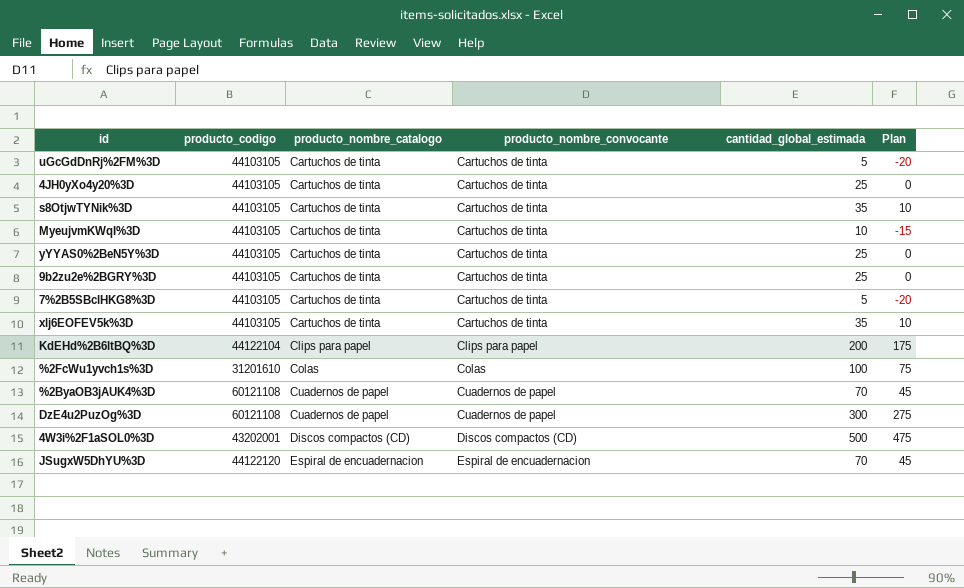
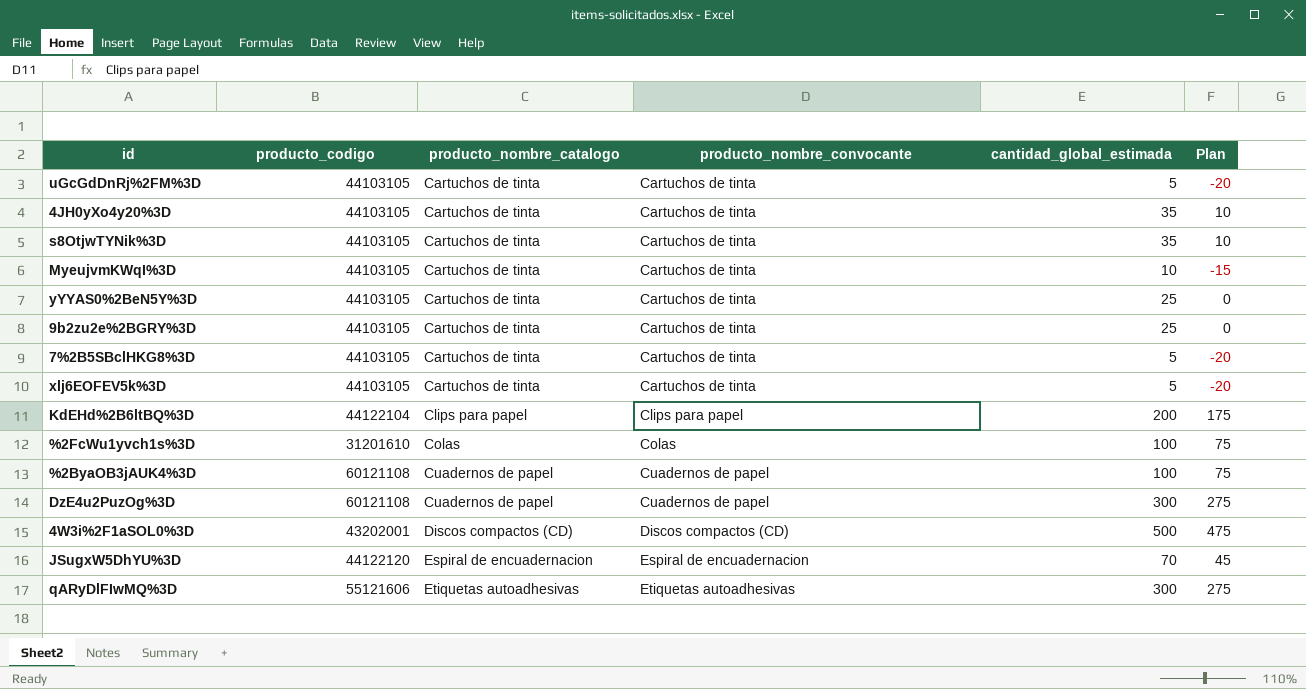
4JH0yXo4y20%3D | cantidad_global_estimada: 25 -> 35
4JH0yXo4y20%3D | Plan: 0 -> 10
xlj6EOFEV5k%3D | cantidad_global_estimada: 35 -> 5
xlj6EOFEV5k%3D | Plan: 10 -> -20
%2ByaOB3jAUK4%3D | cantidad_global_estimada: 70 -> 100
%2ByaOB3jAUK4%3D | Plan: 45 -> 75
row qARyDlFIwMQ%3D: none -> 55121606 | Etiquetas autoadhesivas | Etiquetas autoadhesivas | 300 | 275

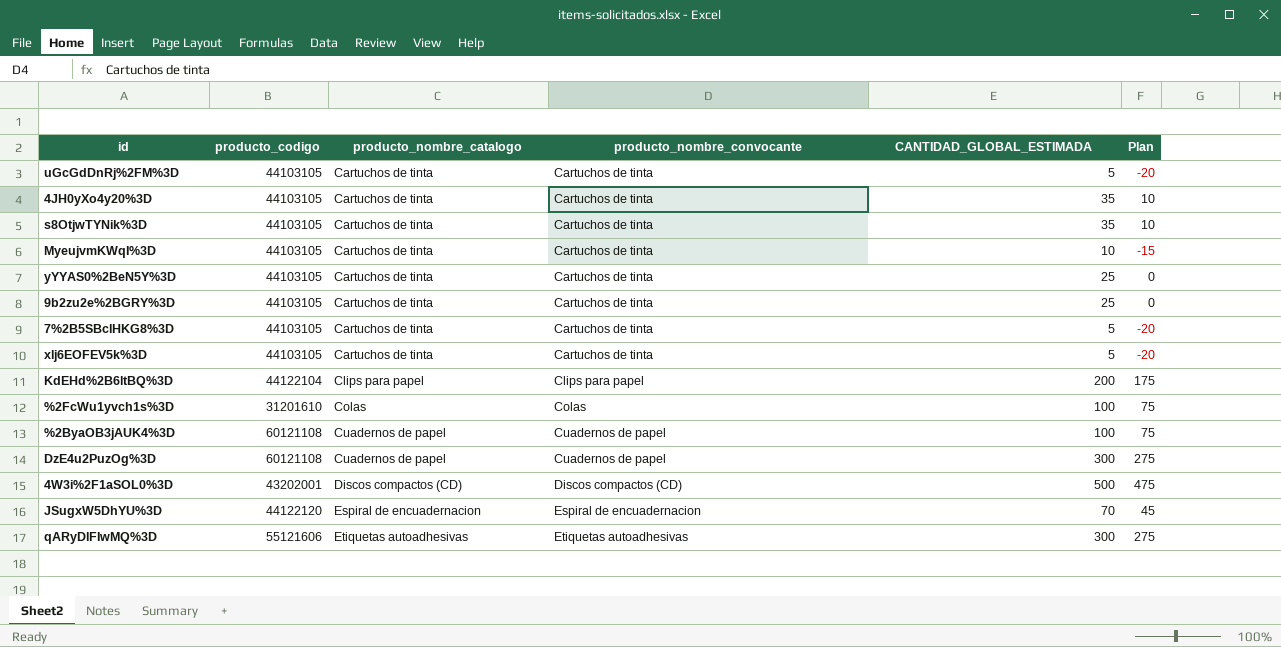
column name: cantidad_global_estimada -> CANTIDAD_GLOBAL_ESTIMADA

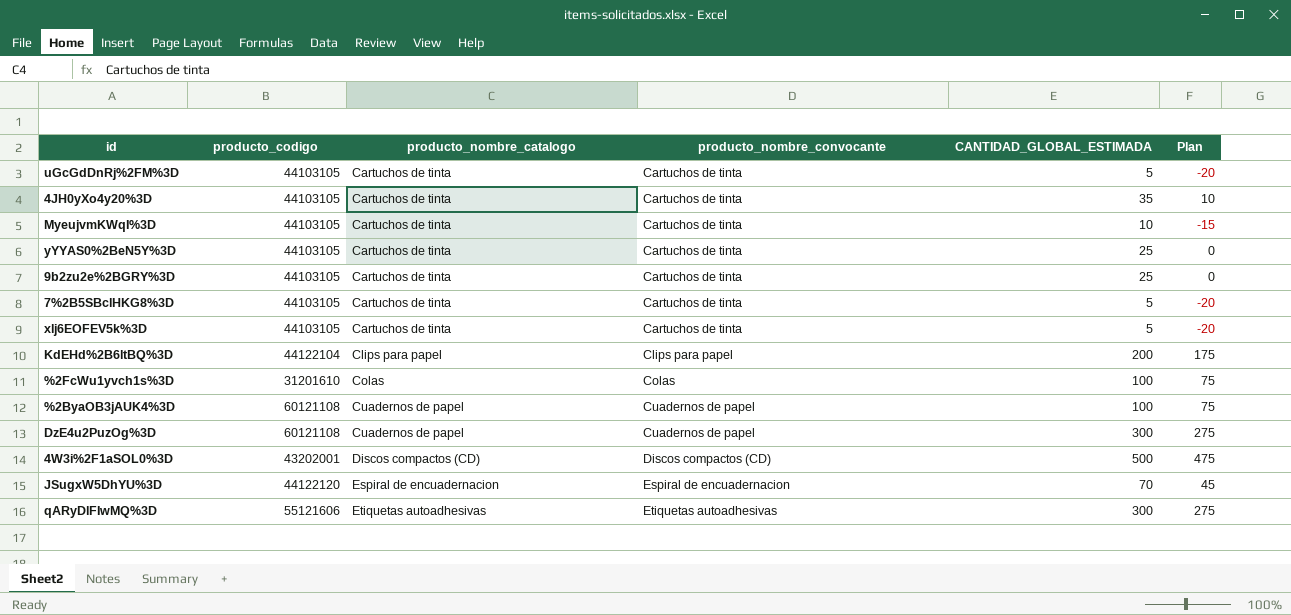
row s8OtjwTYNik%3D: 44103105 | Cartuchos de tinta | Cartuchos de tinta | 35 | 10 -> none

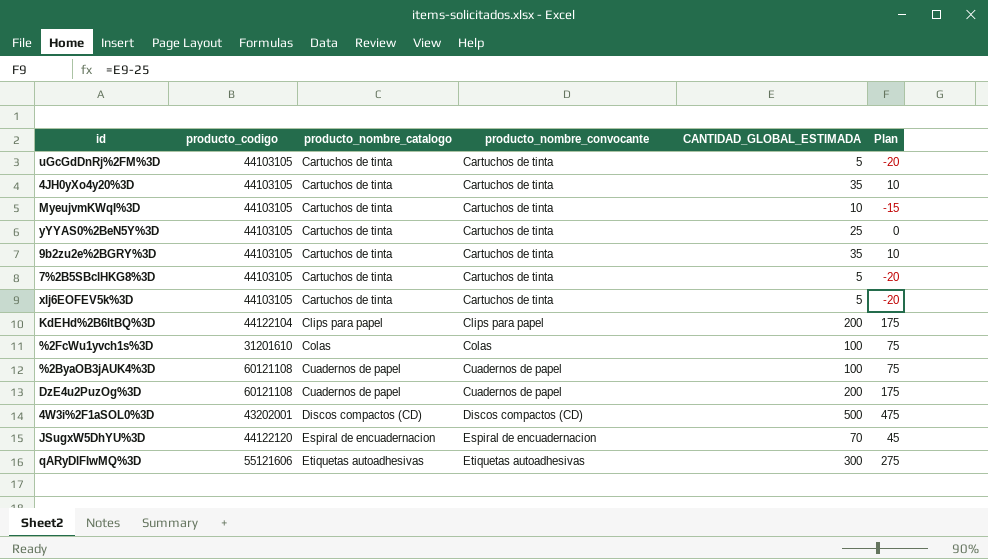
9b2zu2e%2BGRY%3D | CANTIDAD_GLOBAL_ESTIMADA: 25 -> 35
9b2zu2e%2BGRY%3D | Plan: 0 -> 10
DzE4u2PuzOg%3D | CANTIDAD_GLOBAL_ESTIMADA: 300 -> 200
DzE4u2PuzOg%3D | Plan: 275 -> 175

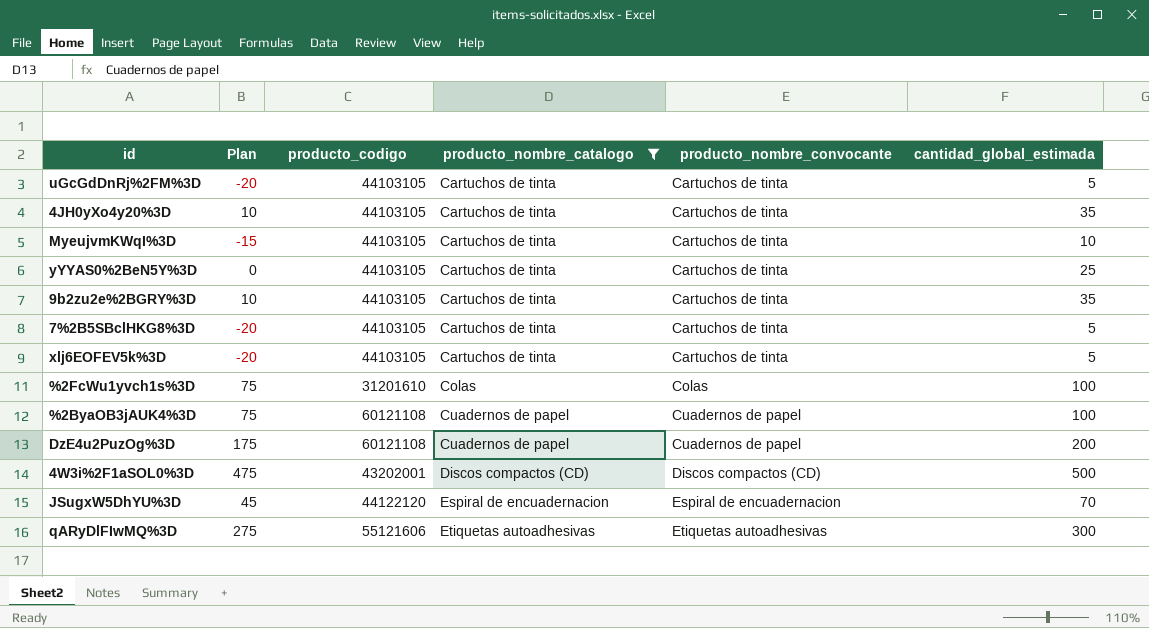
filter: none -> producto_nombre_catalogo != Clips para papel
column Plan | position: 6 -> 2
column name: CANTIDAD_GLOBAL_ESTIMADA -> cantidad_global_estimada

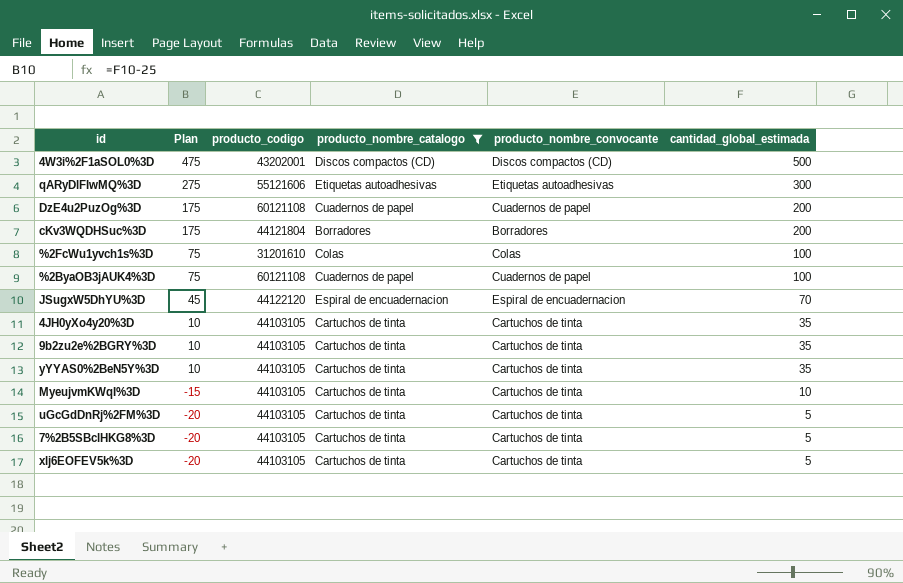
row order: producto_nombre_catalogo ascending -> Plan descending
row cKv3WQDHSuc%3D: none -> 175 | 44121804 | Borradores | Borradores | 200
yYYAS0%2BeN5Y%3D | Plan: 0 -> 10
yYYAS0%2BeN5Y%3D | cantidad_global_estimada: 25 -> 35

